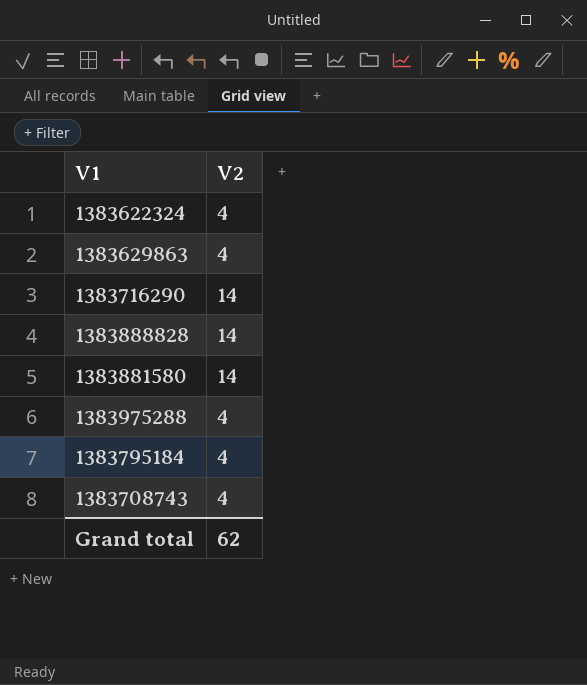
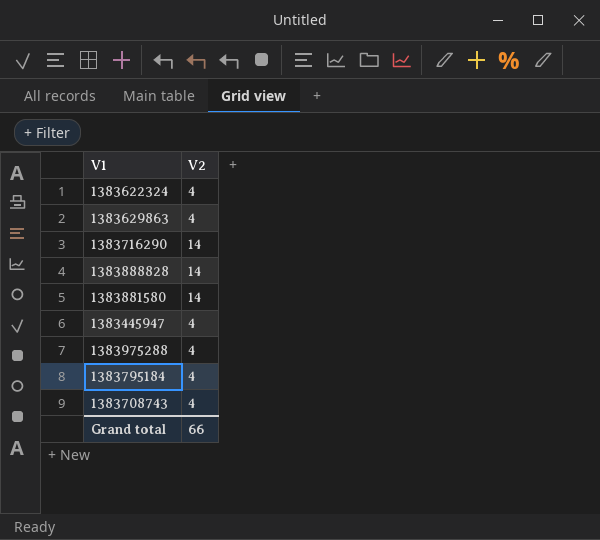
row 1383445947: none -> 4
Grand total | V2: 62 -> 66

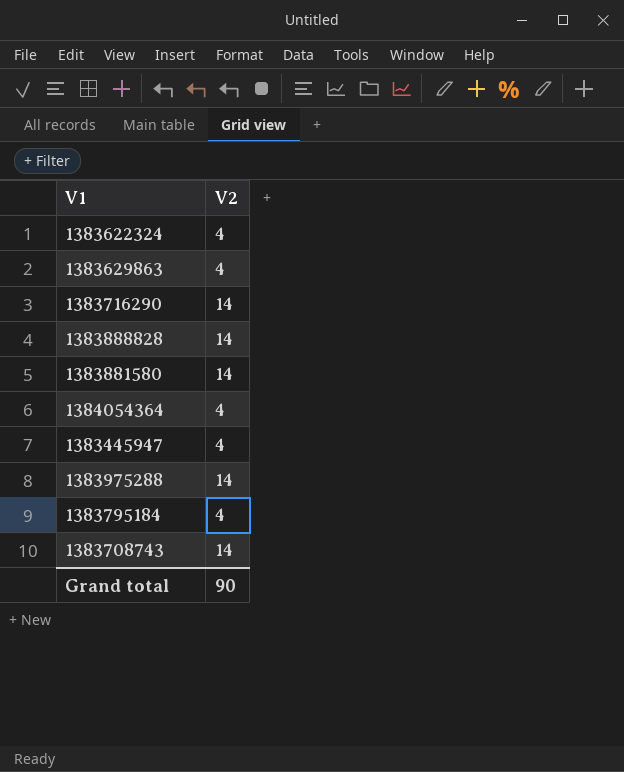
row 1384054364: none -> 4
1383975288 | V2: 4 -> 14
1383708743 | V2: 4 -> 14
Grand total | V2: 66 -> 90

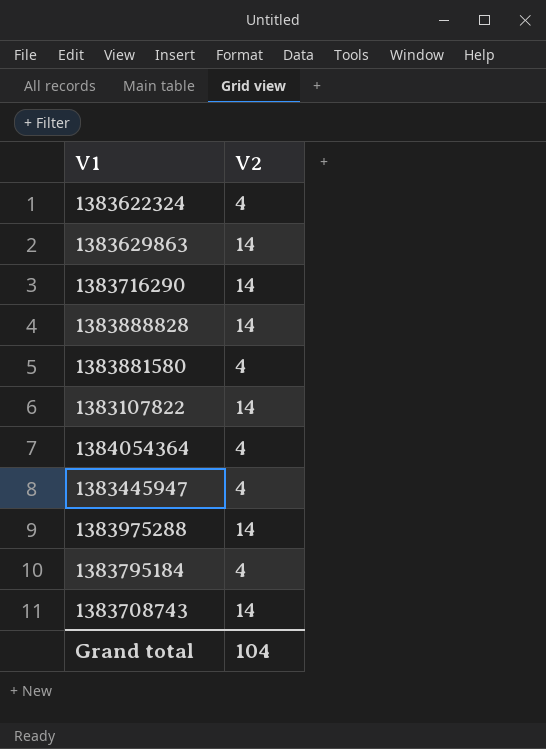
1383629863 | V2: 4 -> 14
1383881580 | V2: 14 -> 4
row 1383107822: none -> 14
Grand total | V2: 90 -> 104

